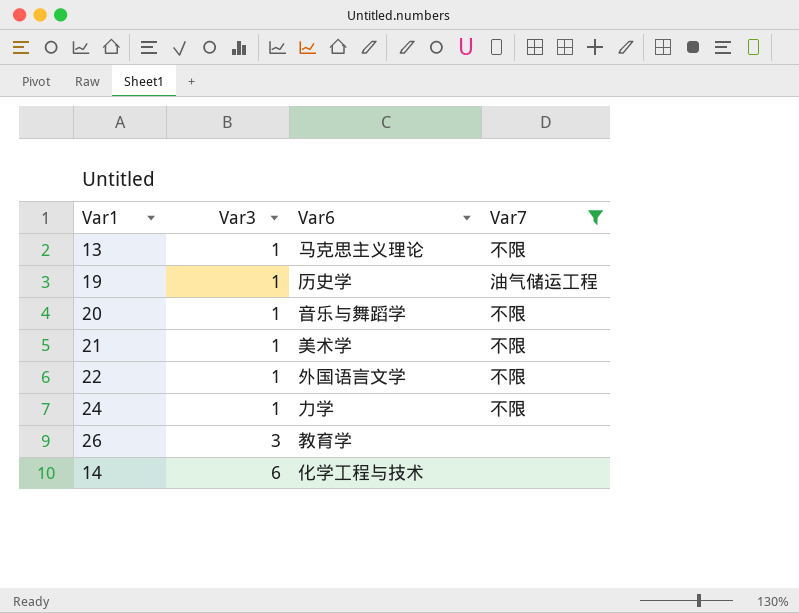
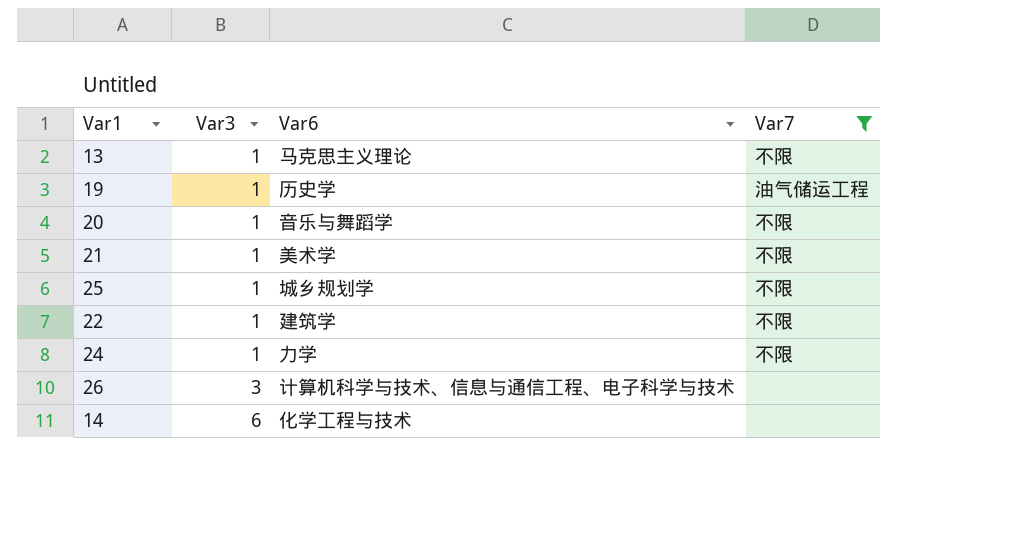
row 25: none -> 1 | 城乡规划学 | 不限
22 | Var6: 外国语言文学 -> 建筑学
26 | Var6: 教育学 -> 计算机科学与技术、信息与通信工程、电子科学与技术

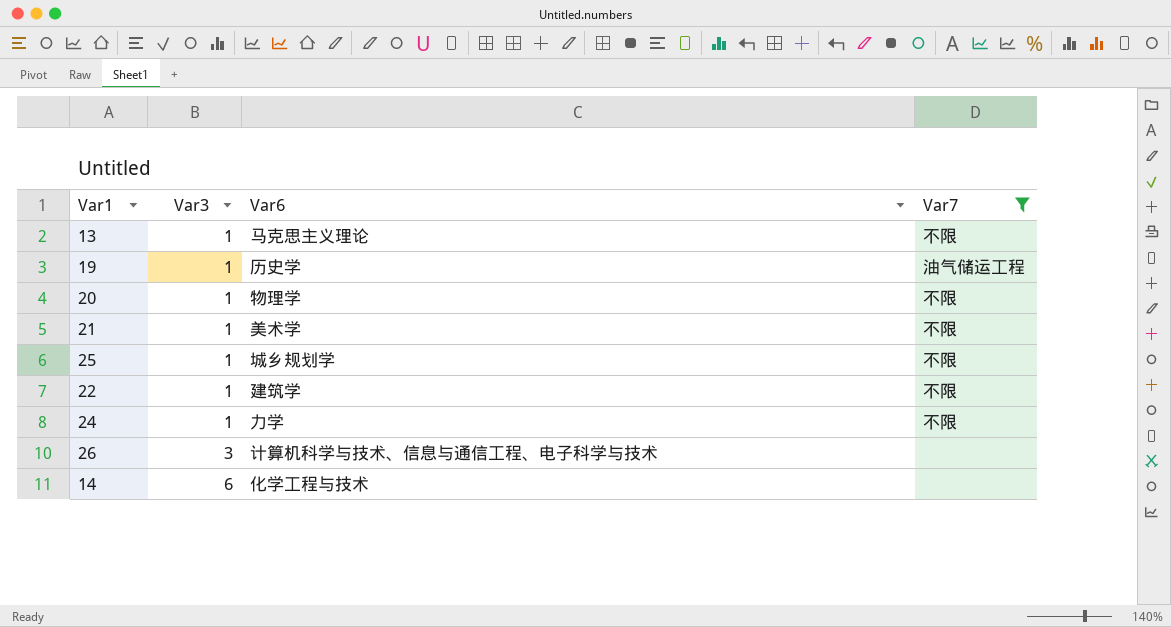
20 | Var6: 音乐与舞蹈学 -> 物理学

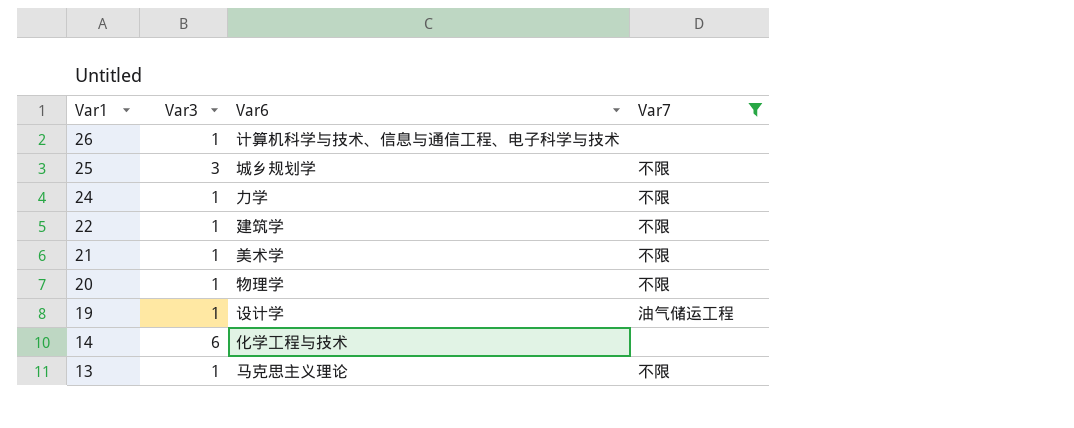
row order: Var3 ascending -> Var1 descending
26 | Var3: 3 -> 1
25 | Var3: 1 -> 3
19 | Var6: 历史学 -> 设计学

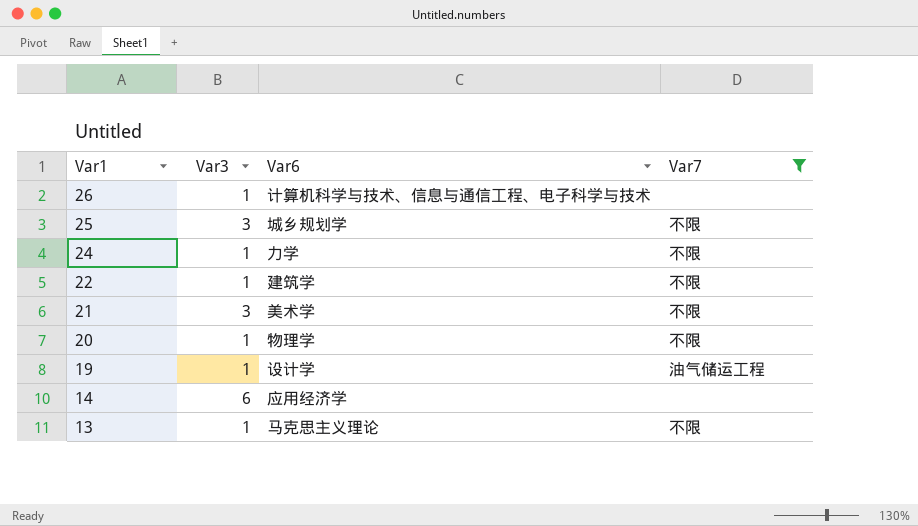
21 | Var3: 1 -> 3
14 | Var6: 化学工程与技术 -> 应用经济学

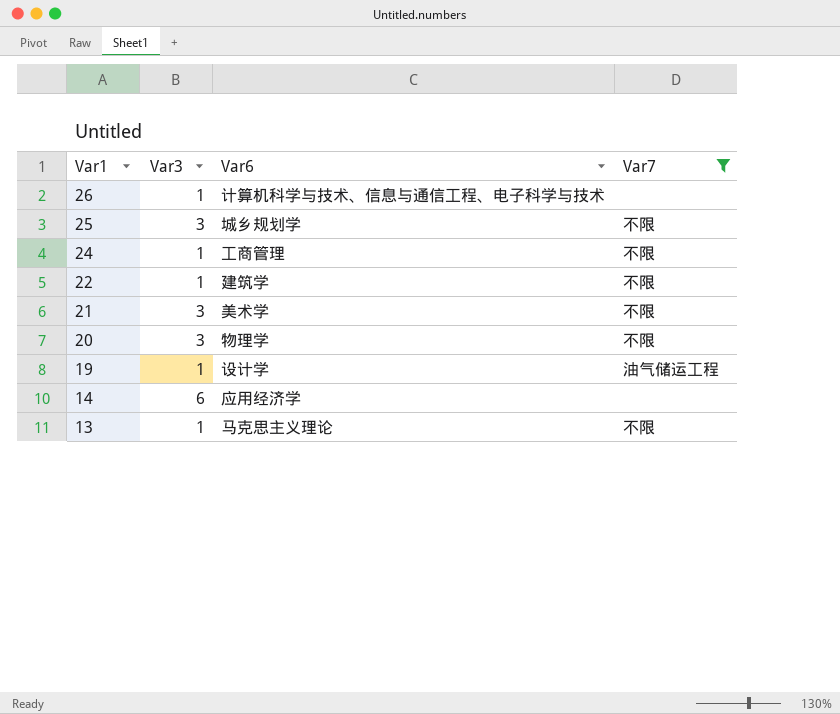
24 | Var6: 力学 -> 工商管理
20 | Var3: 1 -> 3

